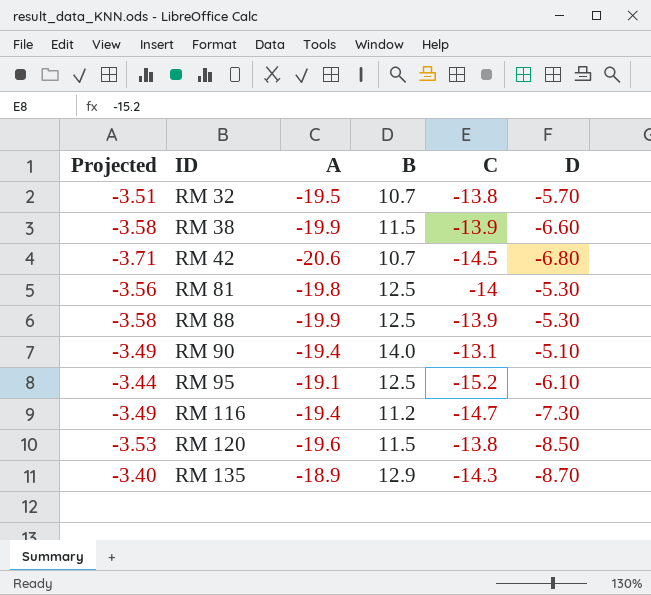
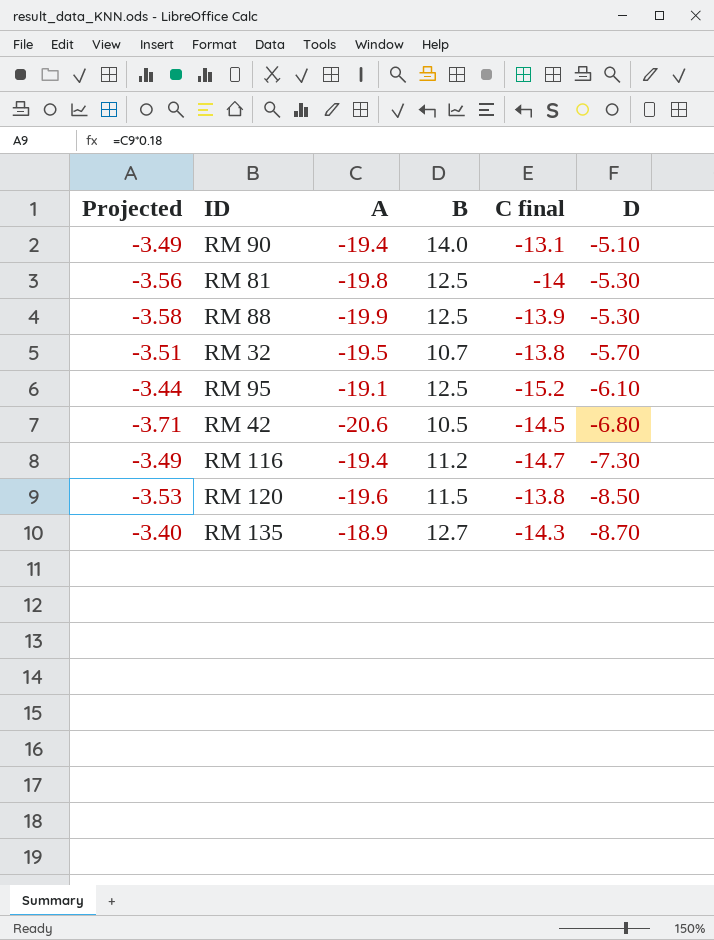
row order: ID ascending -> D descending
column name: C -> C final
row RM 38: -3.58 | -19.9 | 11.5 | -13.9 | -6.60 -> none
RM 42 | B: 10.7 -> 10.5
RM 135 | B: 12.9 -> 12.7

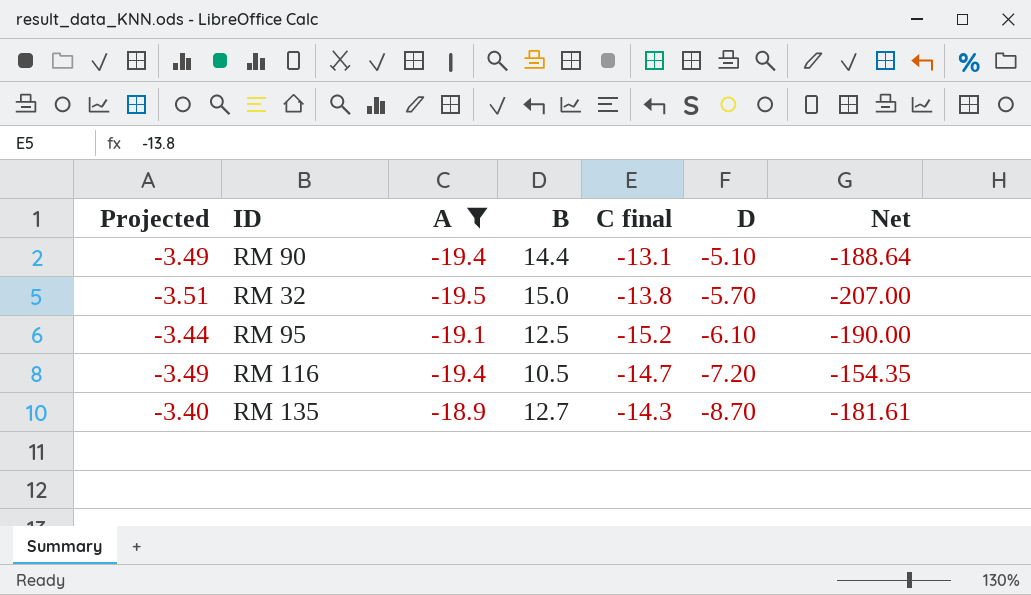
filter: none -> A >= -19.5
column Net | formula: none -> [B] * [C final]
RM 90 | B: 14.0 -> 14.4
RM 32 | B: 10.7 -> 15.0
RM 116 | B: 11.2 -> 10.5
RM 116 | D: -7.30 -> -7.20

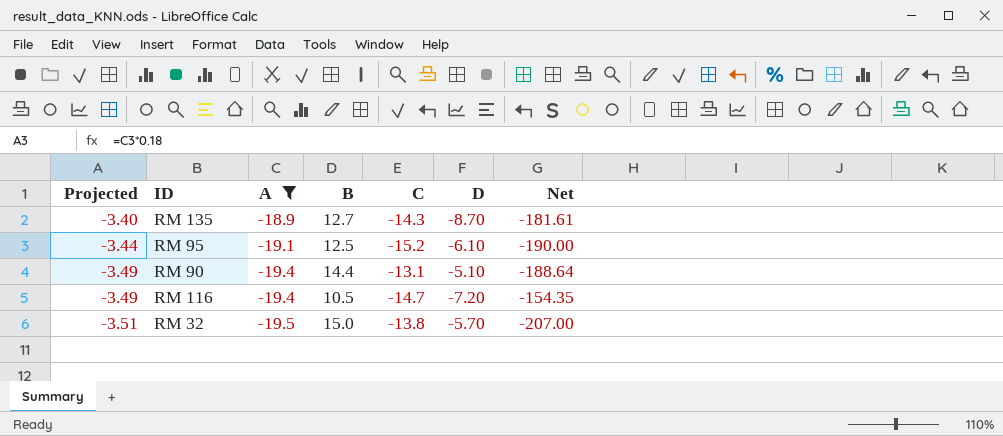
row order: D descending -> Projected descending
column name: C final -> C

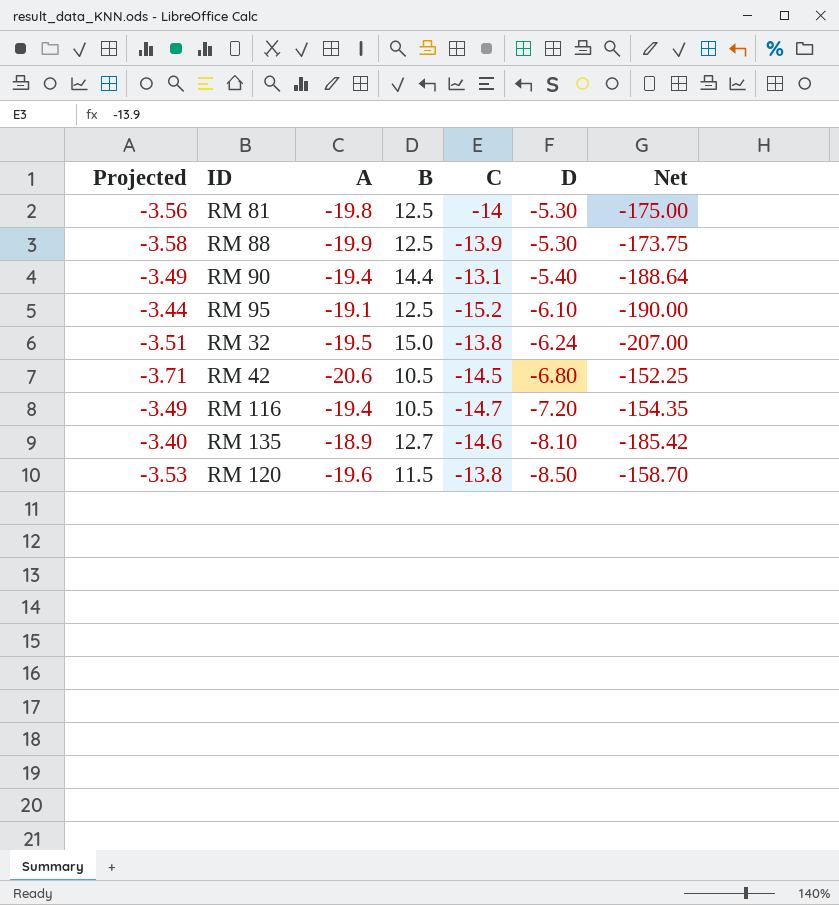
filter: A >= -19.5 -> none
row order: Projected descending -> D descending
RM 90 | D: -5.10 -> -5.40
RM 32 | D: -5.70 -> -6.24
RM 135 | C: -14.3 -> -14.6
RM 135 | D: -8.70 -> -8.10
RM 135 | Net: -181.61 -> -185.42

